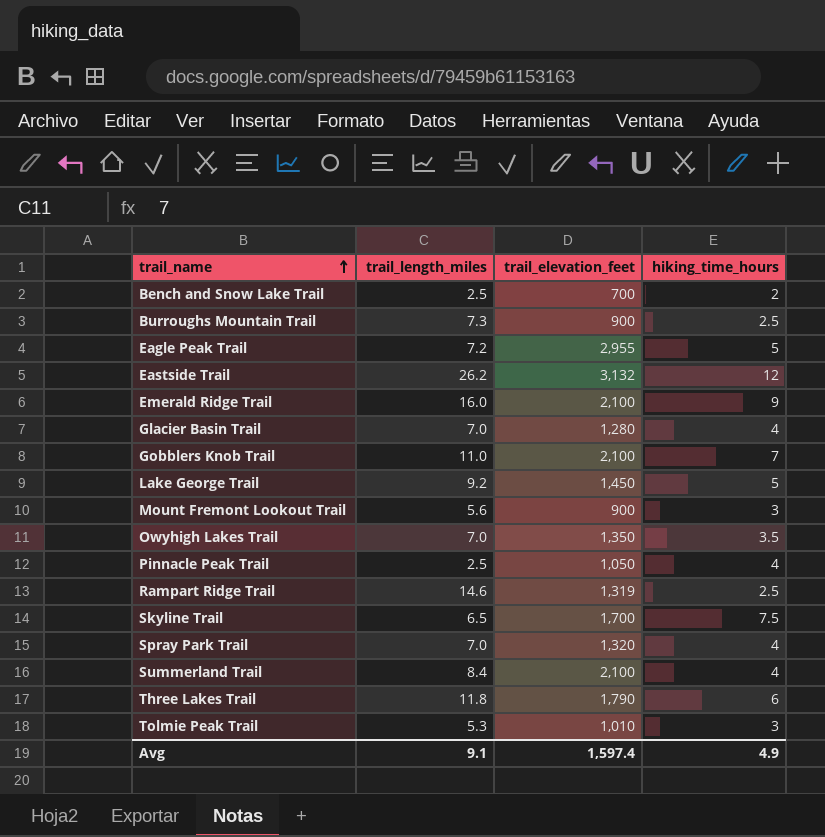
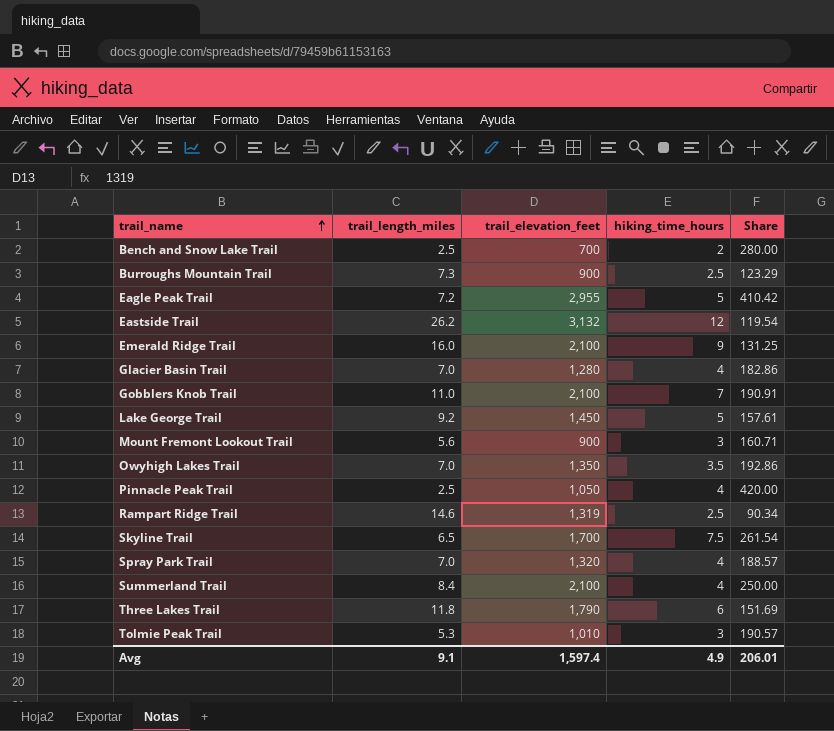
column Share | formula: none -> [trail_elevation_feet] / [trail_length_miles]

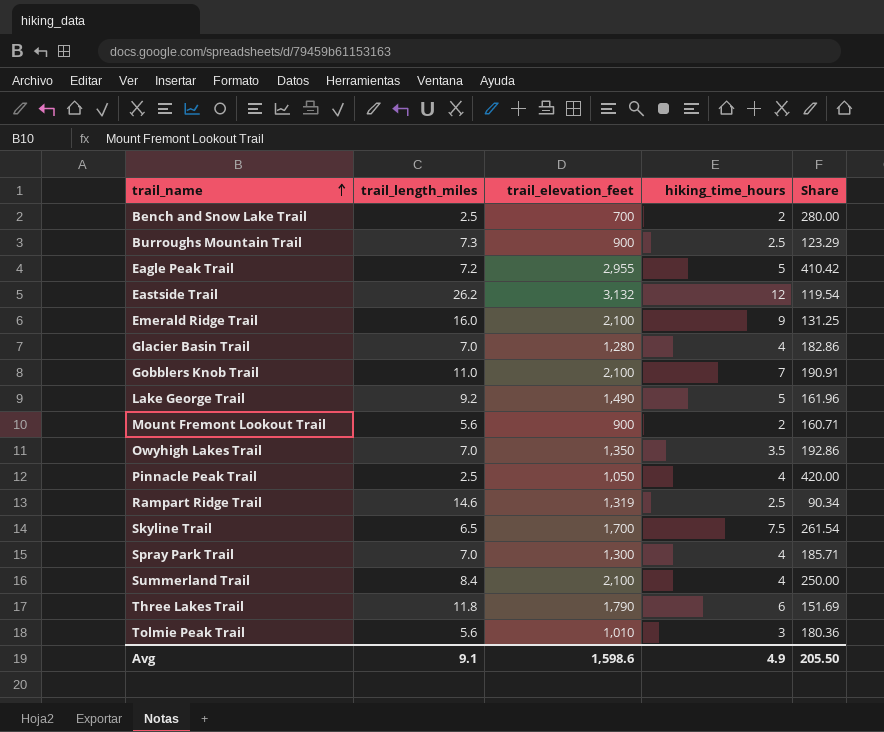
Lake George Trail | trail_elevation_feet: 1,450 -> 1,490
Lake George Trail | Share: 157.61 -> 161.96
Mount Fremont Lookout Trail | hiking_time_hours: 3 -> 2
Spray Park Trail | trail_elevation_feet: 1,320 -> 1,300
Spray Park Trail | Share: 188.57 -> 185.71
Tolmie Peak Trail | trail_length_miles: 5.3 -> 5.6
Tolmie Peak Trail | Share: 190.57 -> 180.36
Avg | trail_elevation_feet: 1,597.4 -> 1,598.6
Avg | Share: 206.01 -> 205.50

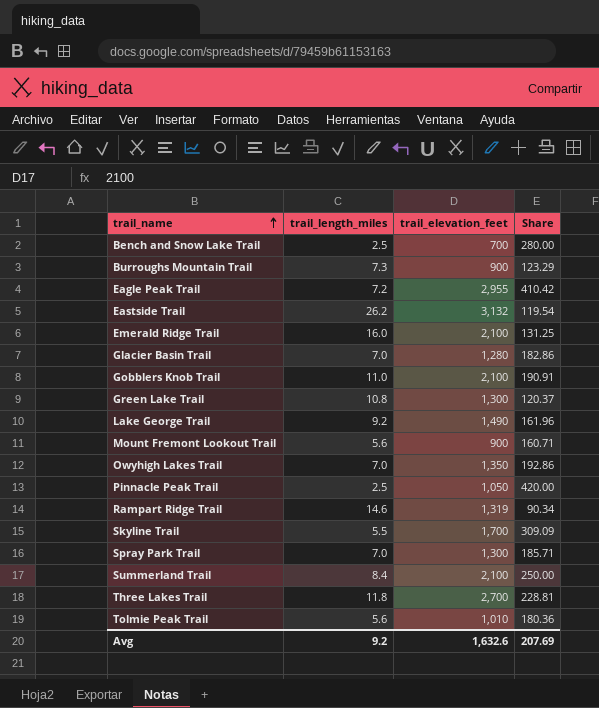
column hiking_time_hours | position: 4 -> none
row Green Lake Trail: none -> 10.8 | 1,300 | 120.37
Skyline Trail | trail_length_miles: 6.5 -> 5.5
Skyline Trail | Share: 261.54 -> 309.09
Three Lakes Trail | trail_elevation_feet: 1,790 -> 2,700
Three Lakes Trail | Share: 151.69 -> 228.81
Avg | trail_length_miles: 9.1 -> 9.2
Avg | trail_elevation_feet: 1,598.6 -> 1,632.6
Avg | Share: 205.50 -> 207.69

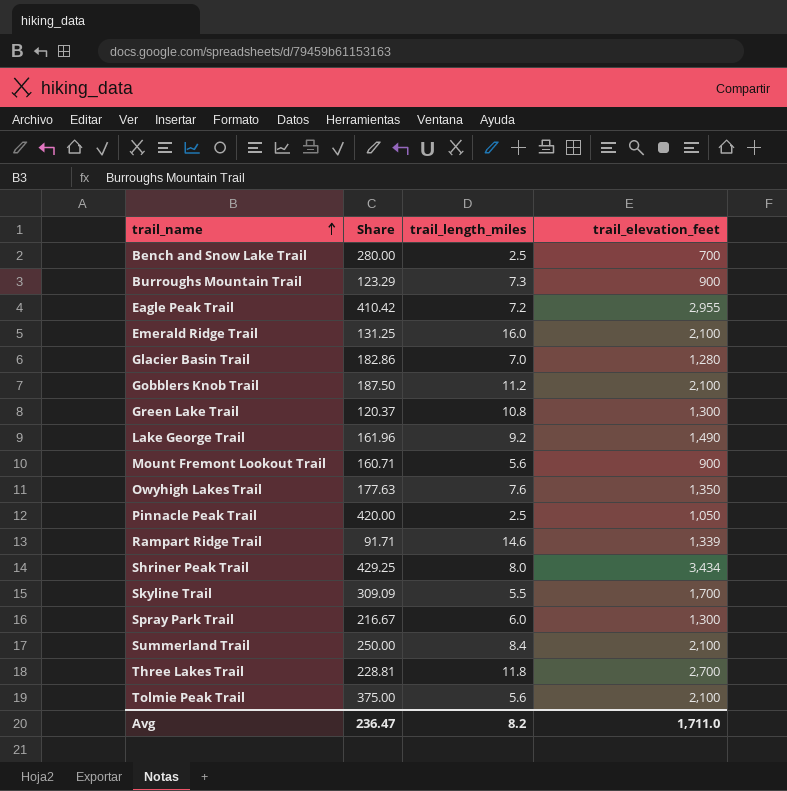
column Share | position: 4 -> 2
row Eastside Trail: 26.2 | 3,132 | 119.54 -> none
Gobblers Knob Trail | Share: 190.91 -> 187.50
Gobblers Knob Trail | trail_length_miles: 11.0 -> 11.2
Owyhigh Lakes Trail | Share: 192.86 -> 177.63
Owyhigh Lakes Trail | trail_length_miles: 7.0 -> 7.6
Rampart Ridge Trail | Share: 90.34 -> 91.71
Rampart Ridge Trail | trail_elevation_feet: 1,319 -> 1,339
row Shriner Peak Trail: none -> 429.25 | 8.0 | 3,434
Spray Park Trail | Share: 185.71 -> 216.67
Spray Park Trail | trail_length_miles: 7.0 -> 6.0
Tolmie Peak Trail | Share: 180.36 -> 375.00
Tolmie Peak Trail | trail_elevation_feet: 1,010 -> 2,100
Avg | Share: 207.69 -> 236.47
Avg | trail_length_miles: 9.2 -> 8.2
Avg | trail_elevation_feet: 1,632.6 -> 1,711.0

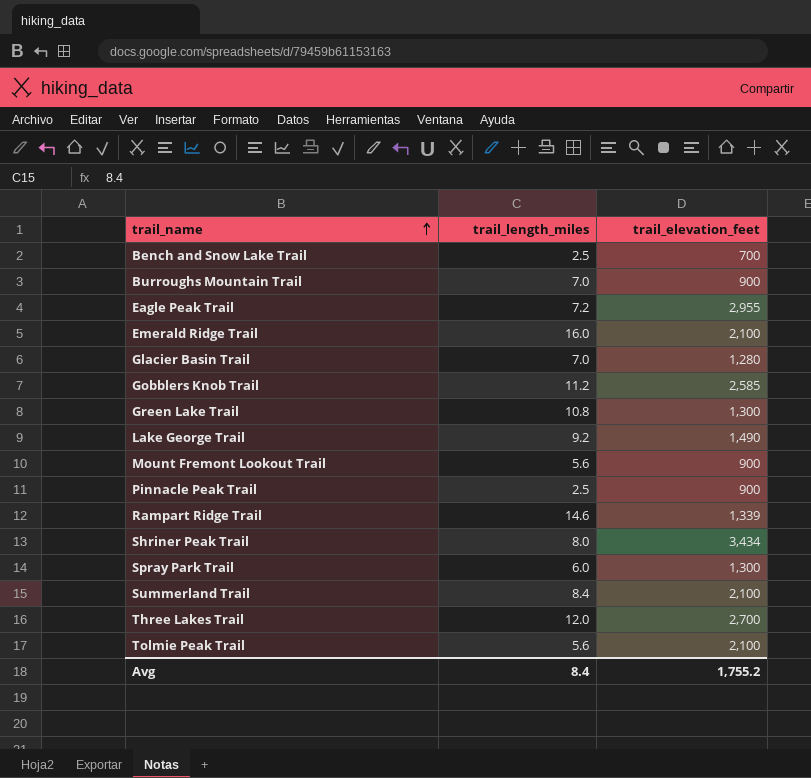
column Share | formula: [trail_elevation_feet] / [trail_length_miles] -> none
row Owyhigh Lakes Trail: 177.63 | 7.6 | 1,350 -> none
row Skyline Trail: 309.09 | 5.5 | 1,700 -> none
Burroughs Mountain Trail | trail_length_miles: 7.3 -> 7.0
Gobblers Knob Trail | trail_elevation_feet: 2,100 -> 2,585
Pinnacle Peak Trail | trail_elevation_feet: 1,050 -> 900
Three Lakes Trail | trail_length_miles: 11.8 -> 12.0
Avg | trail_length_miles: 8.2 -> 8.4
Avg | trail_elevation_feet: 1,711.0 -> 1,755.2

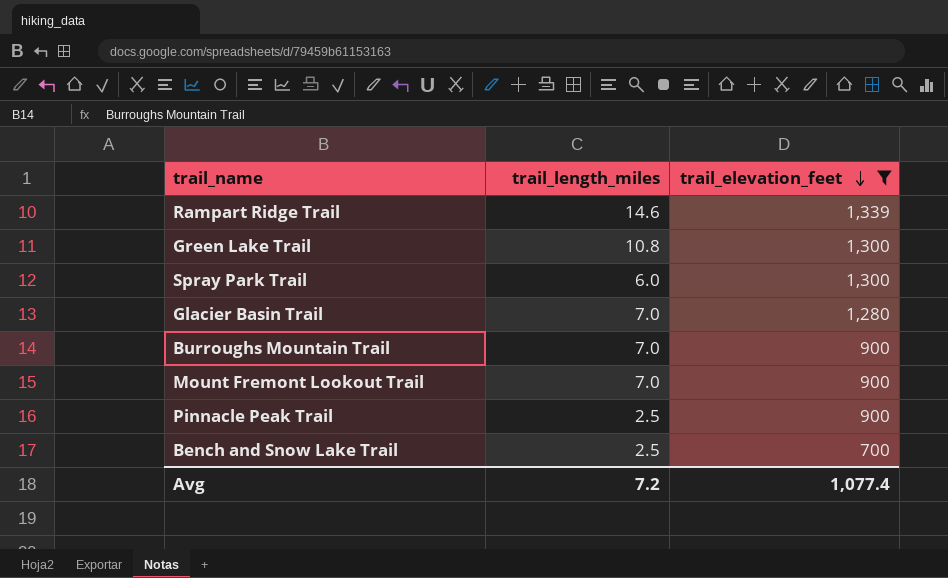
filter: none -> trail_elevation_feet <= 1,339
row order: trail_name ascending -> trail_elevation_feet descending
Mount Fremont Lookout Trail | trail_length_miles: 5.6 -> 7.0
Avg | trail_length_miles: 8.4 -> 7.2
Avg | trail_elevation_feet: 1,755.2 -> 1,077.4

